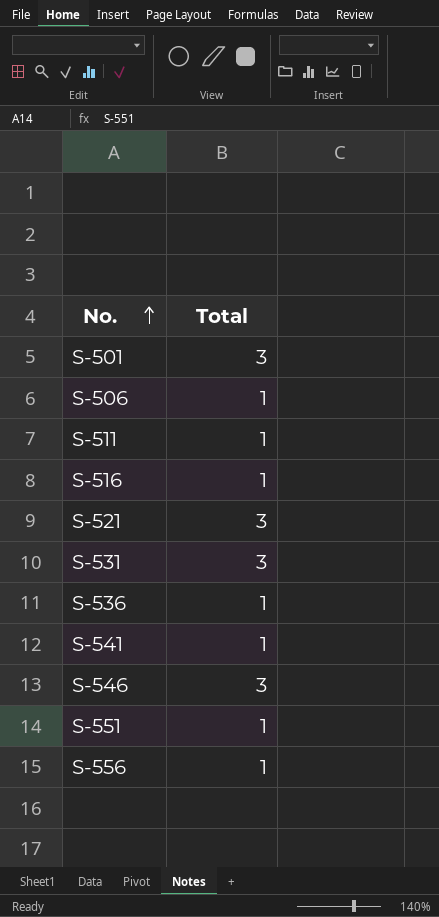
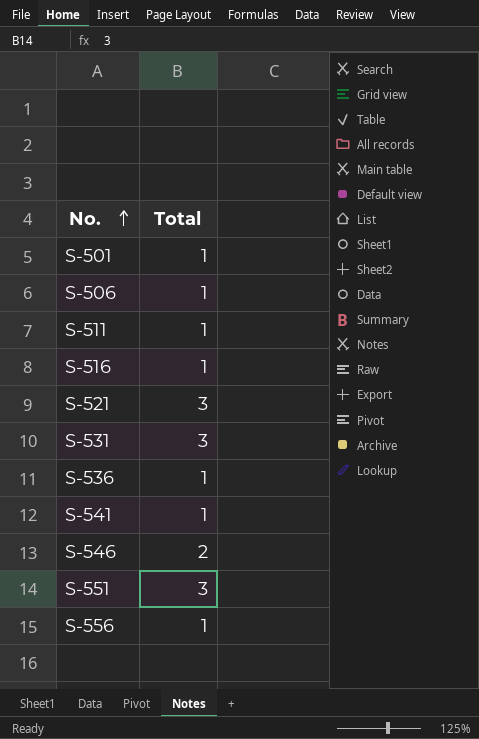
S-501 | Total: 3 -> 1
S-546 | Total: 3 -> 2
S-551 | Total: 1 -> 3

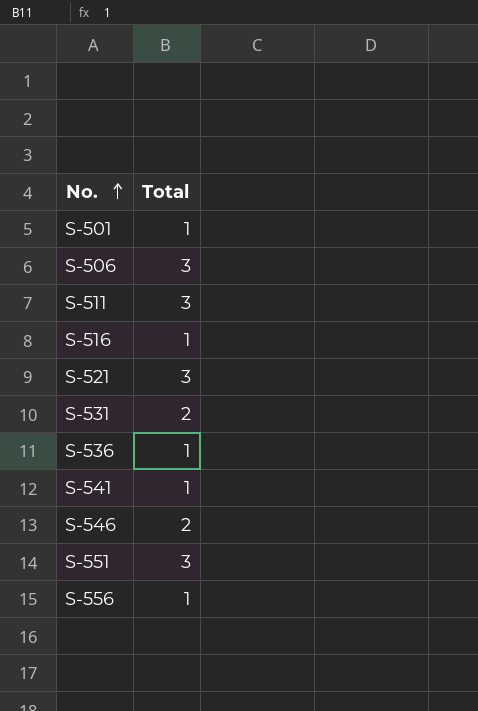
S-506 | Total: 1 -> 3
S-511 | Total: 1 -> 3
S-531 | Total: 3 -> 2

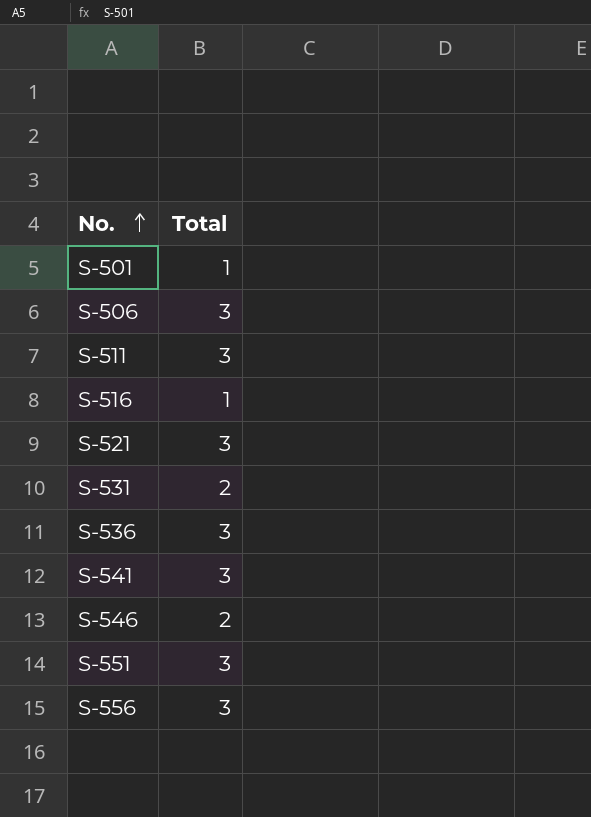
S-536 | Total: 1 -> 3
S-541 | Total: 1 -> 3
S-556 | Total: 1 -> 3

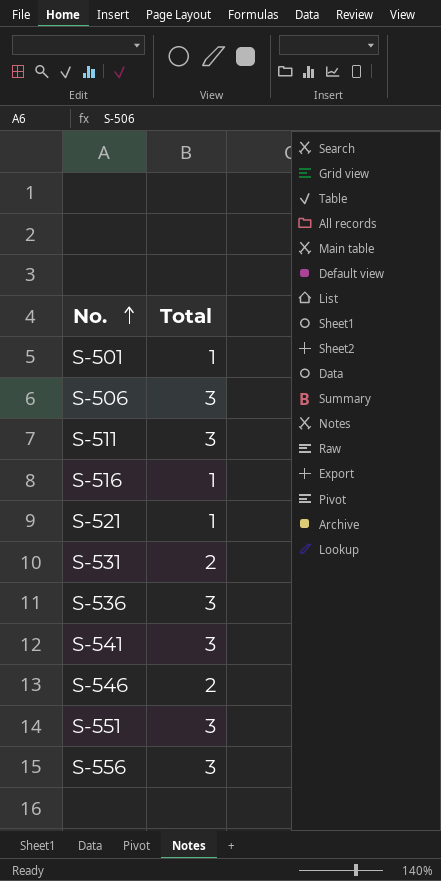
S-521 | Total: 3 -> 1

